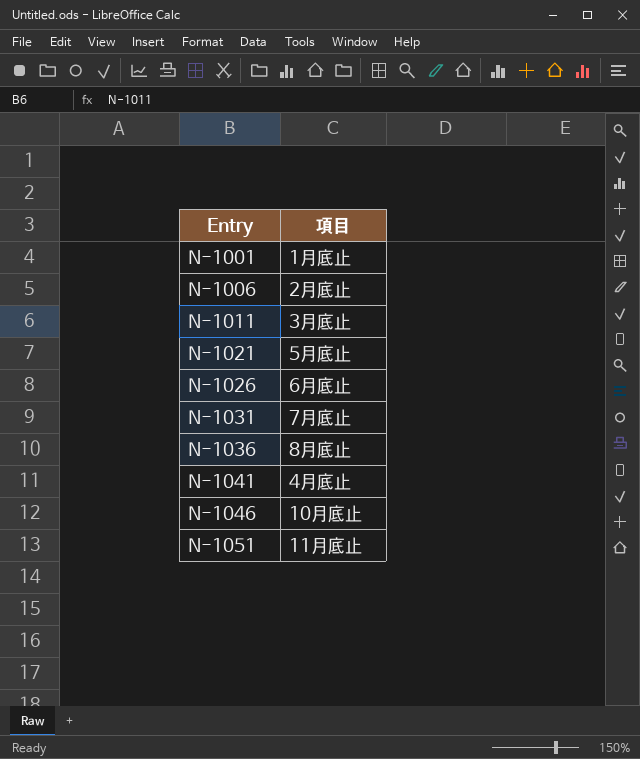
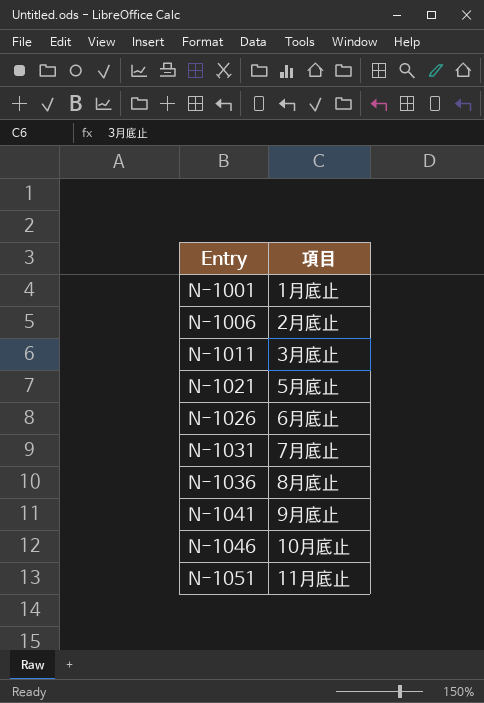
N-1041 | 項目: 4月底止 -> 9月底止

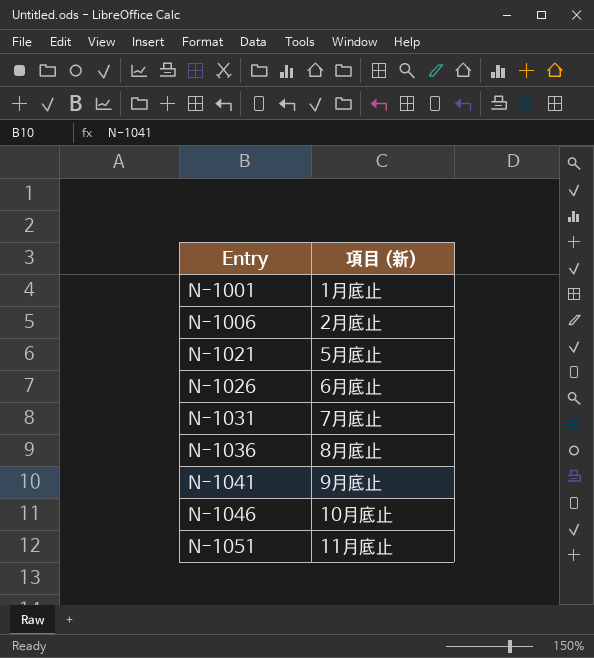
column name: 項目 -> 項目 (新)
row N-1011: 3月底止 -> none

